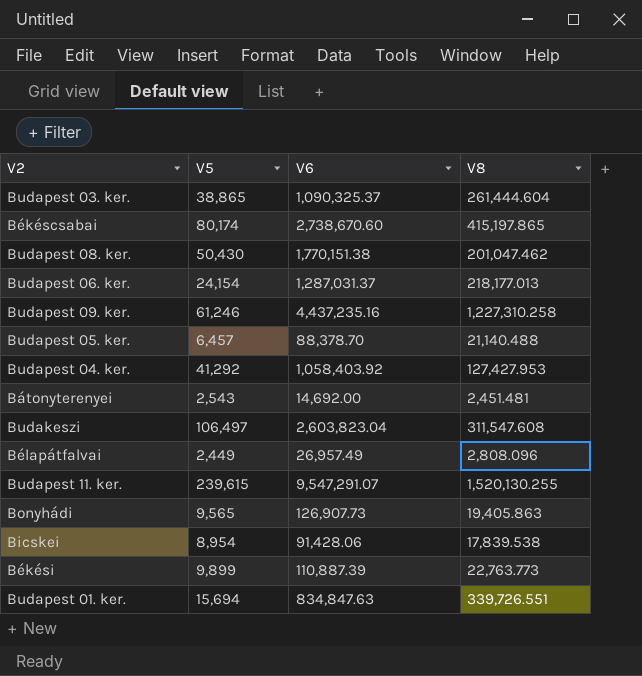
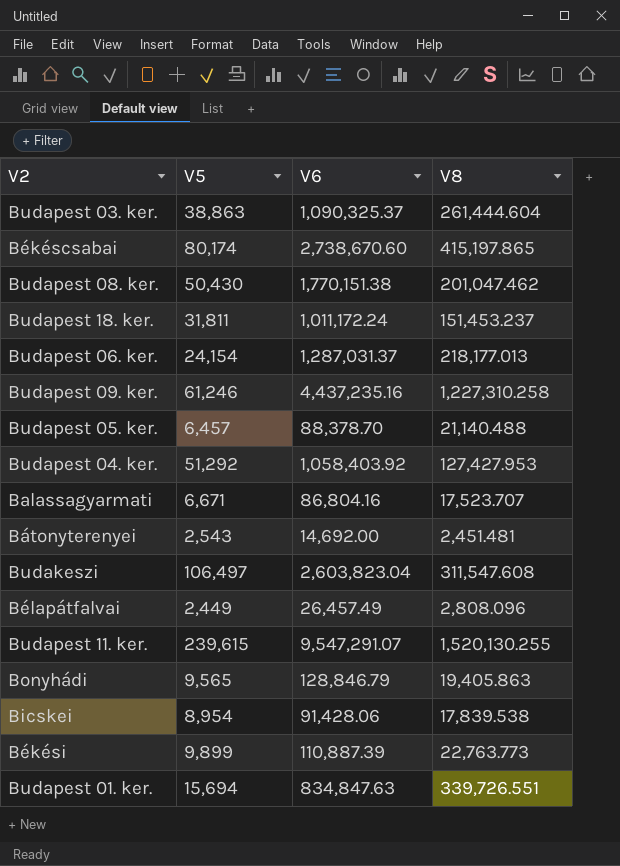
Budapest 03. ker. | V5: 38,865 -> 38,863
row Budapest 18. ker.: none -> 31,811 | 1,011,172.24 | 151,453.237
Budapest 04. ker. | V5: 41,292 -> 51,292
row Balassagyarmati: none -> 6,671 | 86,804.16 | 17,523.707
Bélapátfalvai | V6: 26,957.49 -> 26,457.49
Bonyhádi | V6: 126,907.73 -> 128,846.79

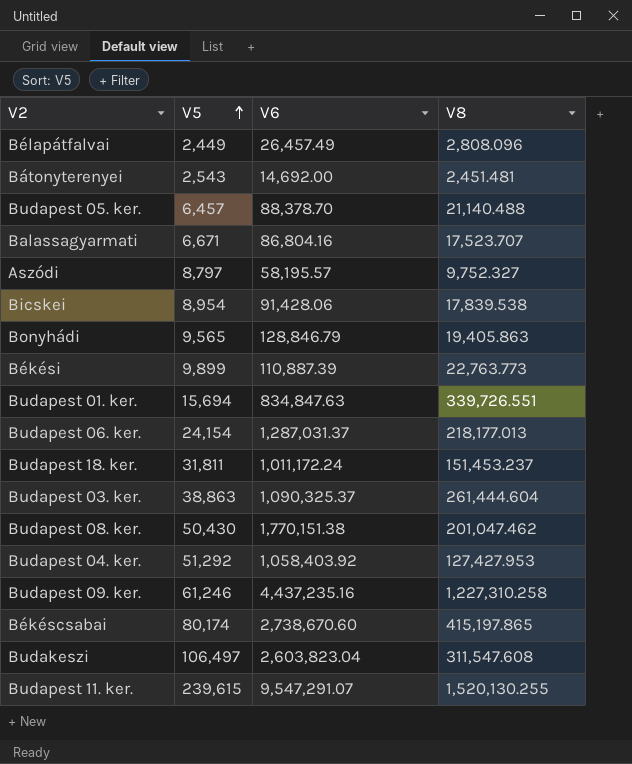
row order: none -> V5 ascending
row Aszódi: none -> 8,797 | 58,195.57 | 9,752.327

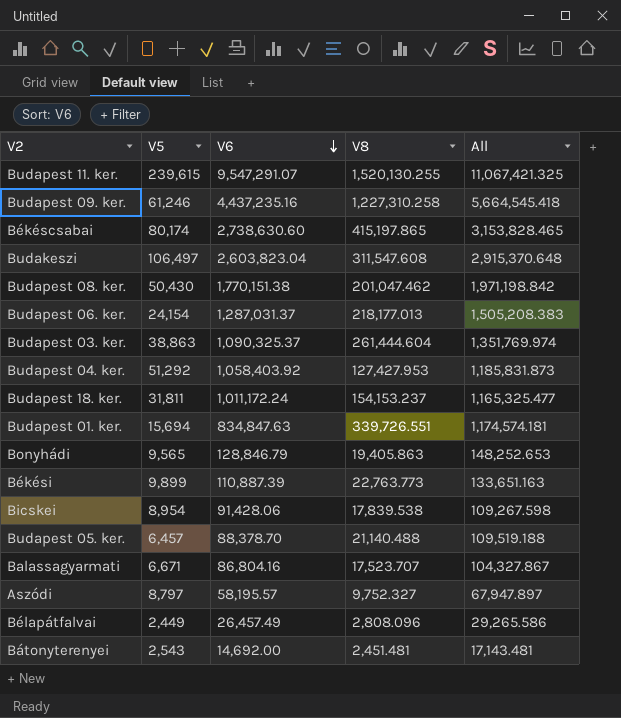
row order: V5 ascending -> V6 descending
column All | formula: none -> [V6] + [V8]
Békéscsabai | V6: 2,738,670.60 -> 2,738,630.60
Budapest 18. ker. | V8: 151,453.237 -> 154,153.237

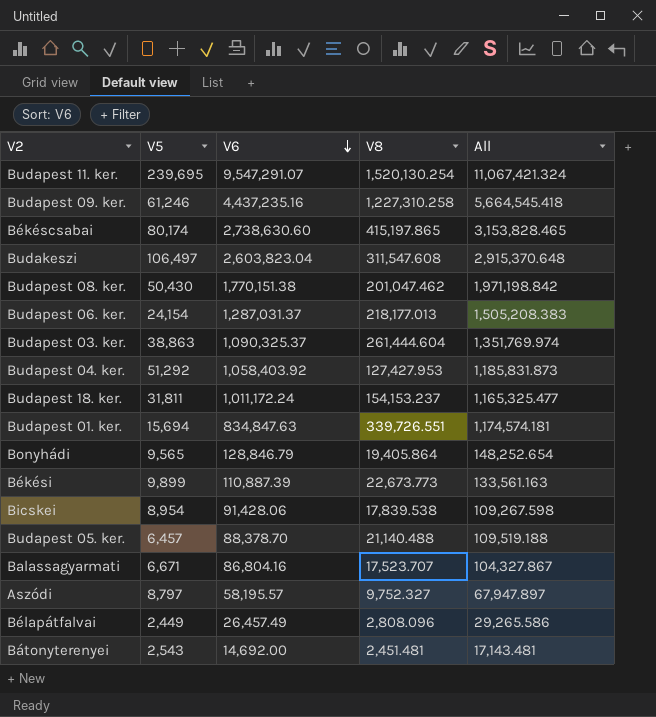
Budapest 11. ker. | V5: 239,615 -> 239,695
Budapest 11. ker. | V8: 1,520,130.255 -> 1,520,130.254
Budapest 11. ker. | All: 11,067,421.325 -> 11,067,421.324
Bonyhádi | V8: 19,405.863 -> 19,405.864
Bonyhádi | All: 148,252.653 -> 148,252.654
Békési | V8: 22,763.773 -> 22,673.773
Békési | All: 133,651.163 -> 133,561.163

